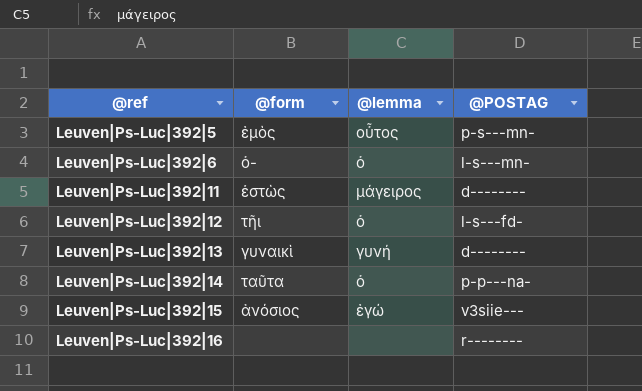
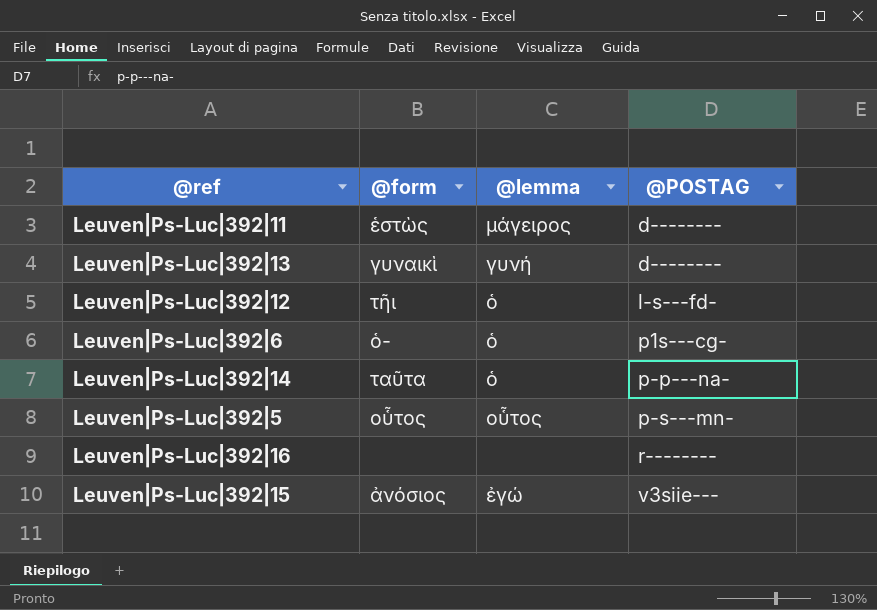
row order: @ref ascending -> @POSTAG ascending
Leuven|Ps-Luc|392|6 | @POSTAG: l-s---mn- -> p1s---cg-
Leuven|Ps-Luc|392|5 | @form: ἐμὸς -> οὗτος

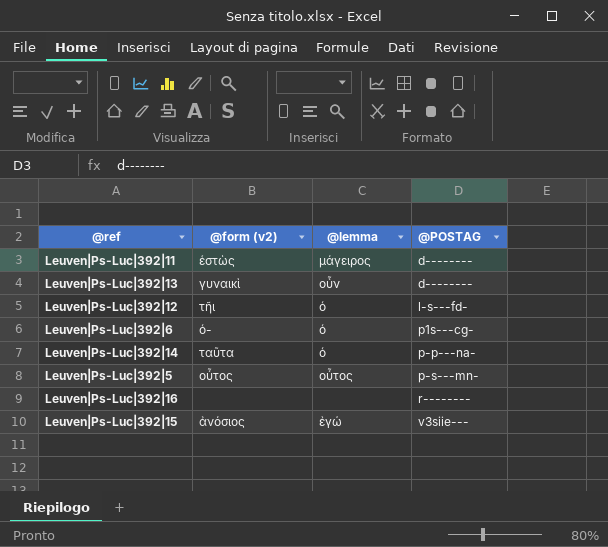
column name: @form -> @form (v2)
Leuven|Ps-Luc|392|13 | @lemma: γυνή -> οὖν

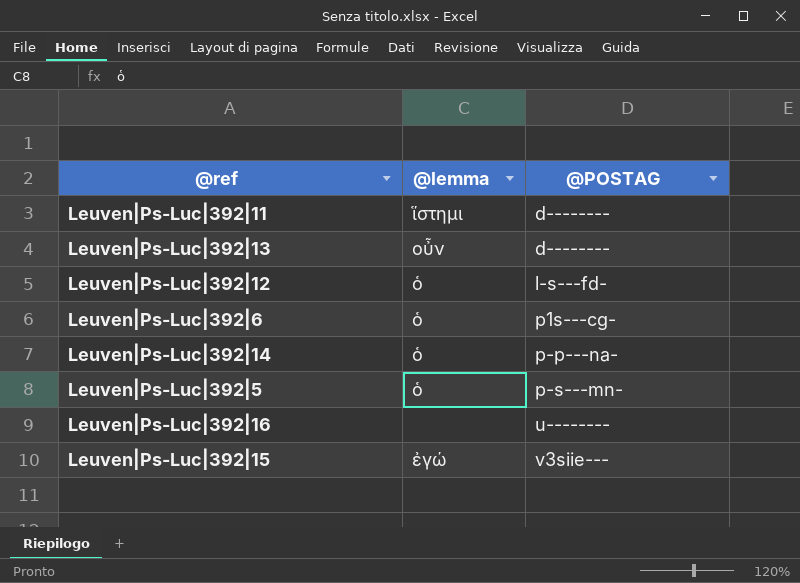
column @form (v2) | position: 2 -> none
Leuven|Ps-Luc|392|11 | @lemma: μάγειρος -> ἵστημι
Leuven|Ps-Luc|392|5 | @lemma: οὗτος -> ὁ
Leuven|Ps-Luc|392|16 | @POSTAG: r-------- -> u--------

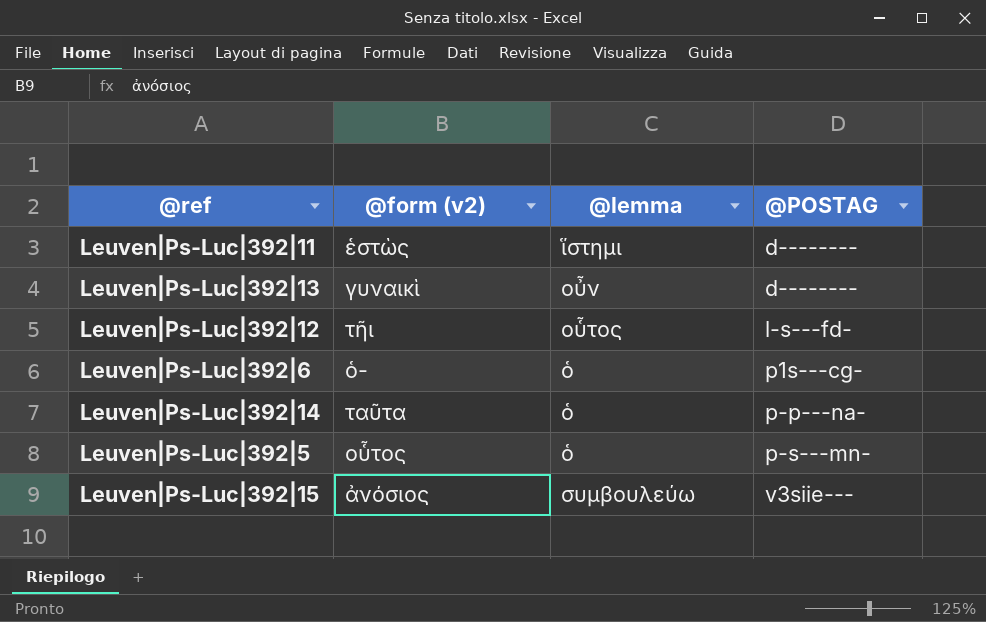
column @form (v2) | position: none -> 2
row Leuven|Ps-Luc|392|16: none | u-------- -> none
Leuven|Ps-Luc|392|12 | @lemma: ὁ -> οὗτος
Leuven|Ps-Luc|392|15 | @lemma: ἐγώ -> συμβουλεύω

